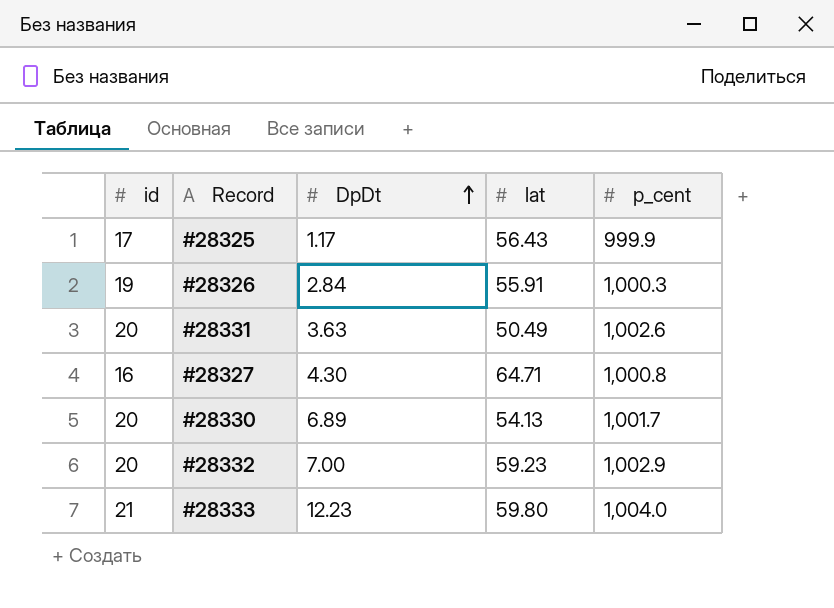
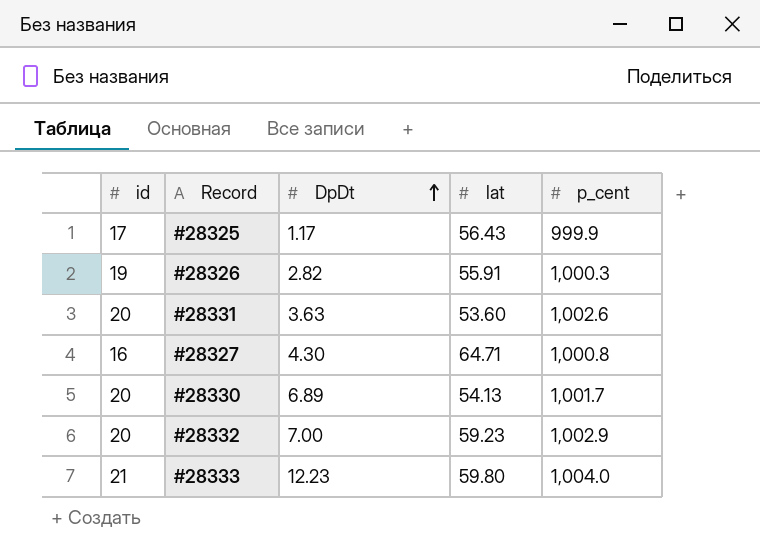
#28326 | DpDt: 2.84 -> 2.82
#28331 | lat: 50.49 -> 53.60

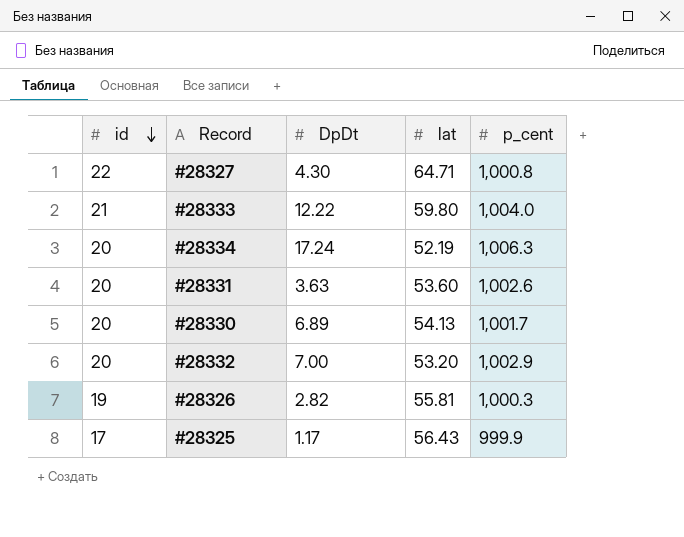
row order: DpDt ascending -> id descending
#28327 | id: 16 -> 22
#28333 | DpDt: 12.23 -> 12.22
row #28334: none -> 20 | 17.24 | 52.19 | 1,006.3
#28332 | lat: 59.23 -> 53.20
#28326 | lat: 55.91 -> 55.81

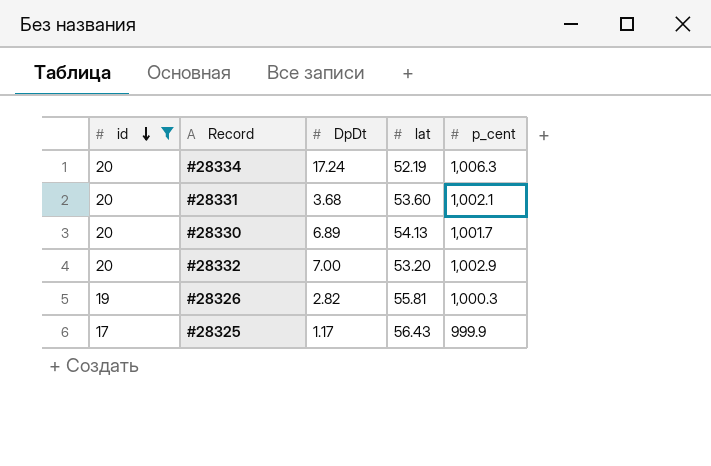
filter: none -> id <= 20
#28331 | DpDt: 3.63 -> 3.68
#28331 | p_cent: 1,002.6 -> 1,002.1

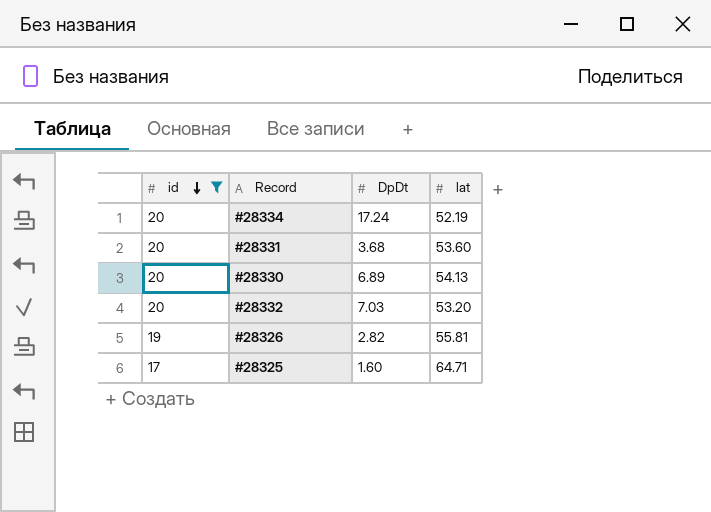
column p_cent | position: 5 -> none
#28332 | DpDt: 7.00 -> 7.03
#28325 | DpDt: 1.17 -> 1.60
#28325 | lat: 56.43 -> 64.71

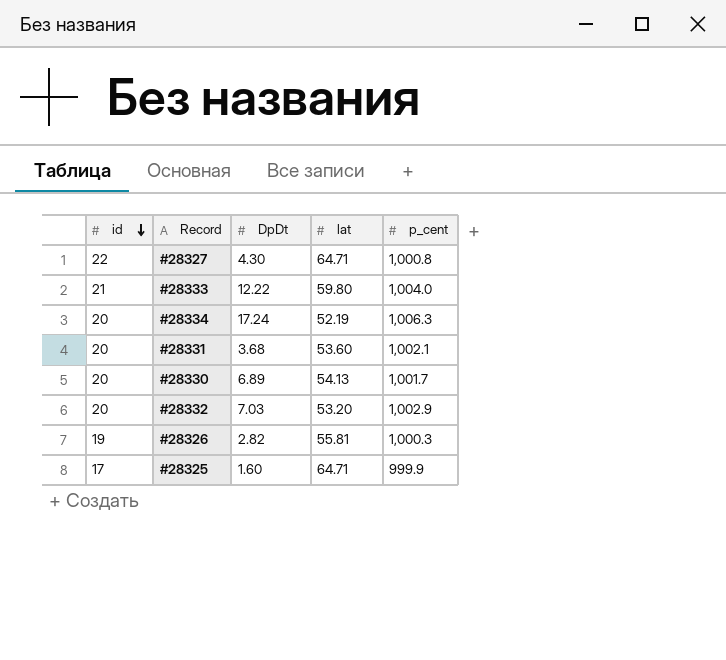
filter: id <= 20 -> none
column p_cent | position: none -> 5

